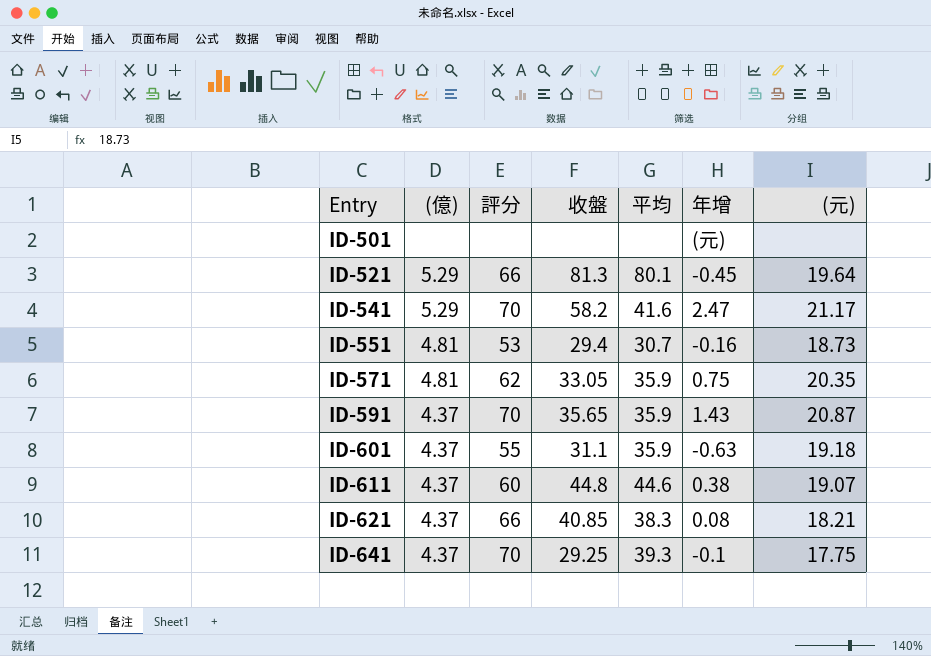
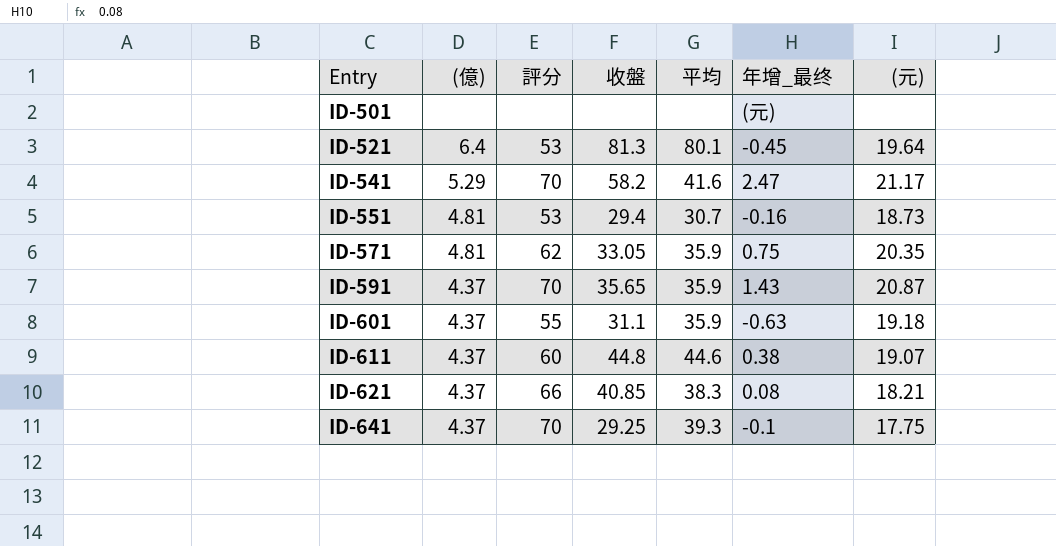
column name: 年增 -> 年增_最终
ID-521 | (億): 5.29 -> 6.4
ID-521 | 評分: 66 -> 53

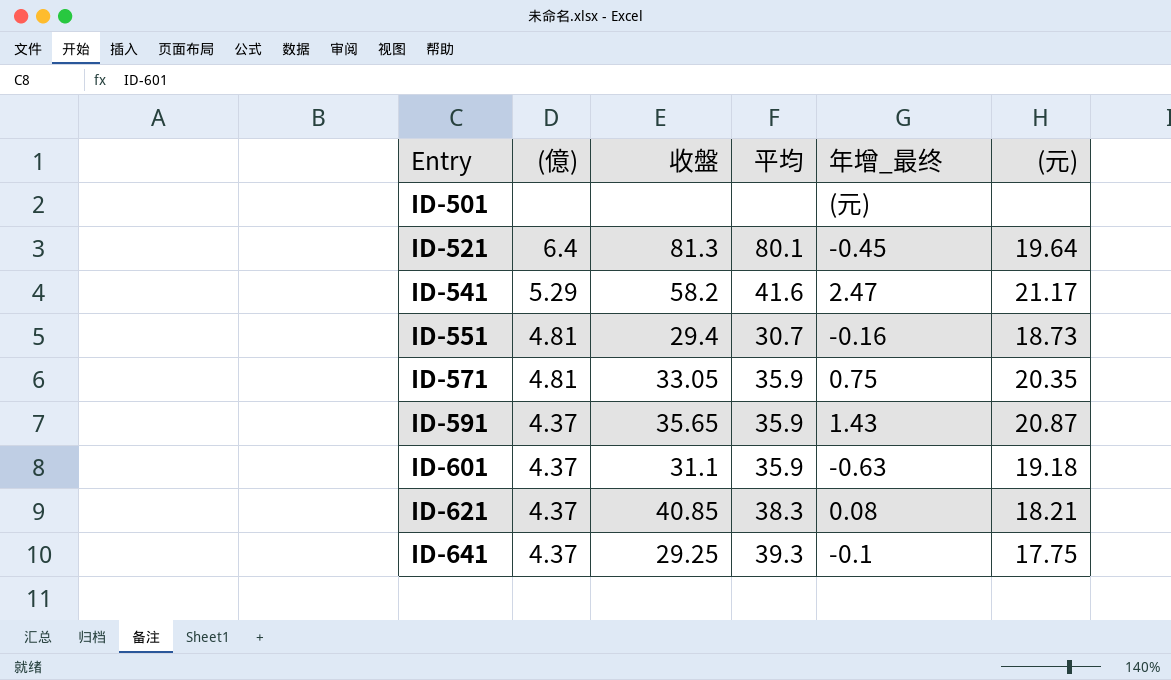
column 評分 | position: 3 -> none
row ID-611: 4.37 | 60 | 44.8 | 44.6 | 0.38 | 19.07 -> none

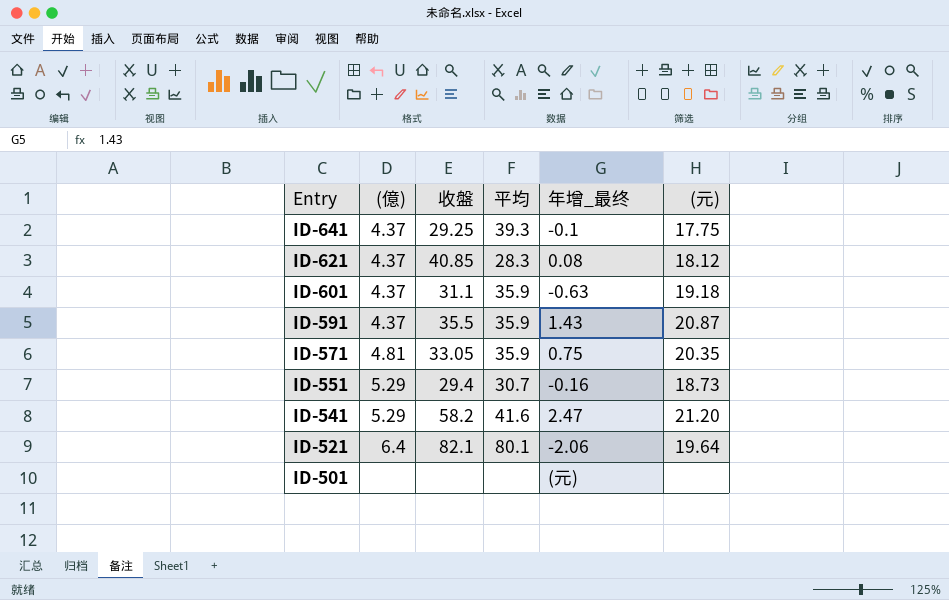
row order: Entry ascending -> Entry descending
ID-621 | 平均: 38.3 -> 28.3
ID-621 | (元): 18.21 -> 18.12
ID-591 | 收盤: 35.65 -> 35.5
ID-551 | (億): 4.81 -> 5.29
ID-541 | (元): 21.17 -> 21.20
ID-521 | 收盤: 81.3 -> 82.1
ID-521 | 年增_最终: -0.45 -> -2.06

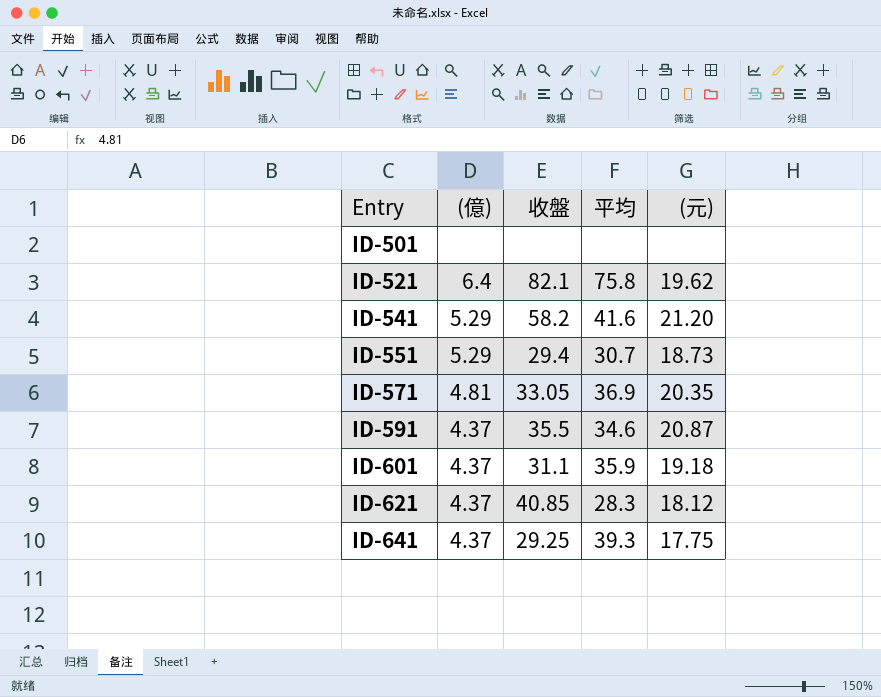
row order: Entry descending -> Entry ascending
column 年增_最终 | position: 5 -> none
ID-521 | 平均: 80.1 -> 75.8
ID-521 | (元): 19.64 -> 19.62
ID-571 | 平均: 35.9 -> 36.9
ID-591 | 平均: 35.9 -> 34.6

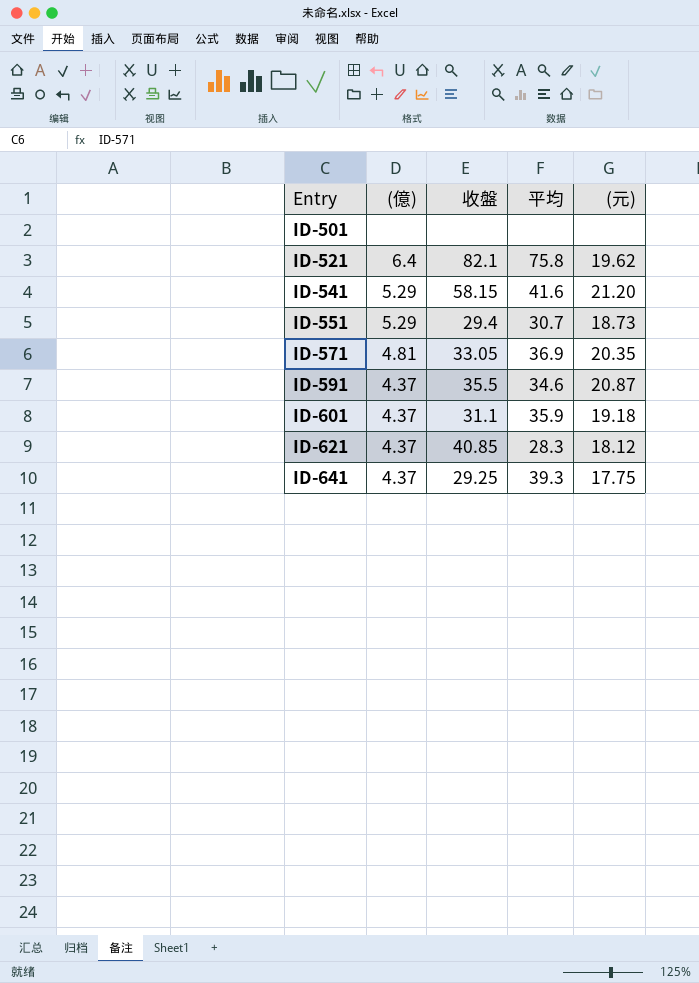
ID-541 | 收盤: 58.2 -> 58.15

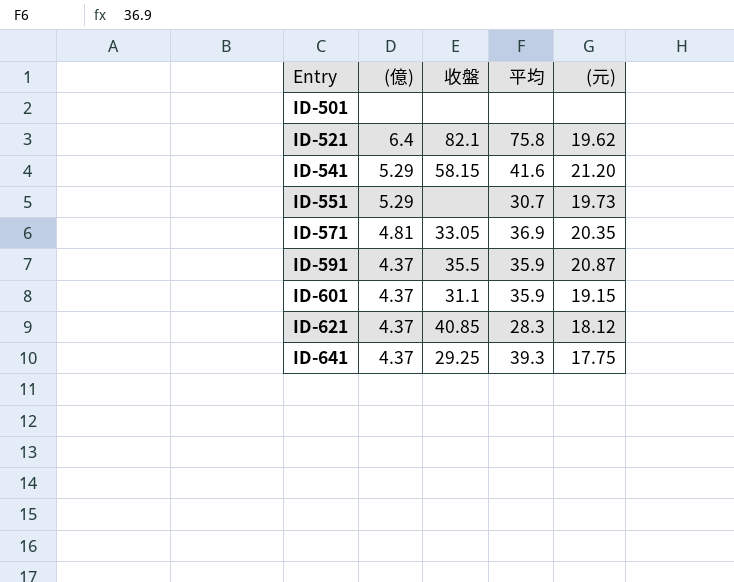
ID-551 | 收盤: 29.4 -> none
ID-551 | (元): 18.73 -> 19.73
ID-591 | 平均: 34.6 -> 35.9
ID-601 | (元): 19.18 -> 19.15

